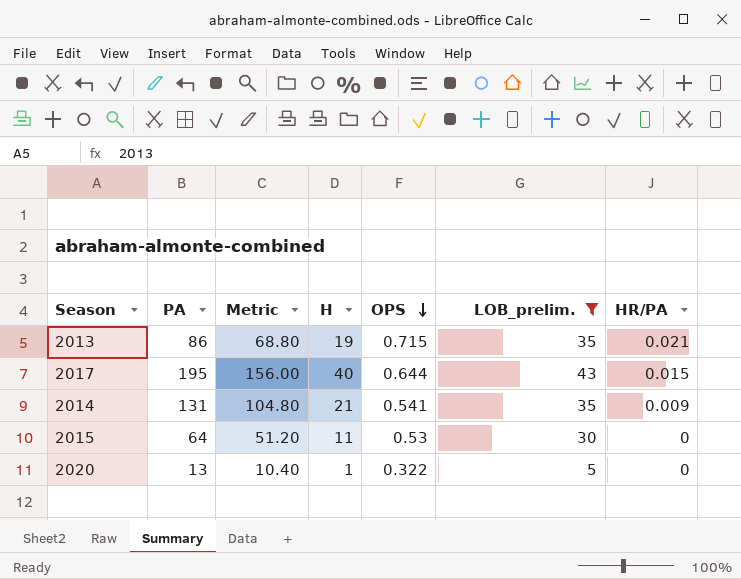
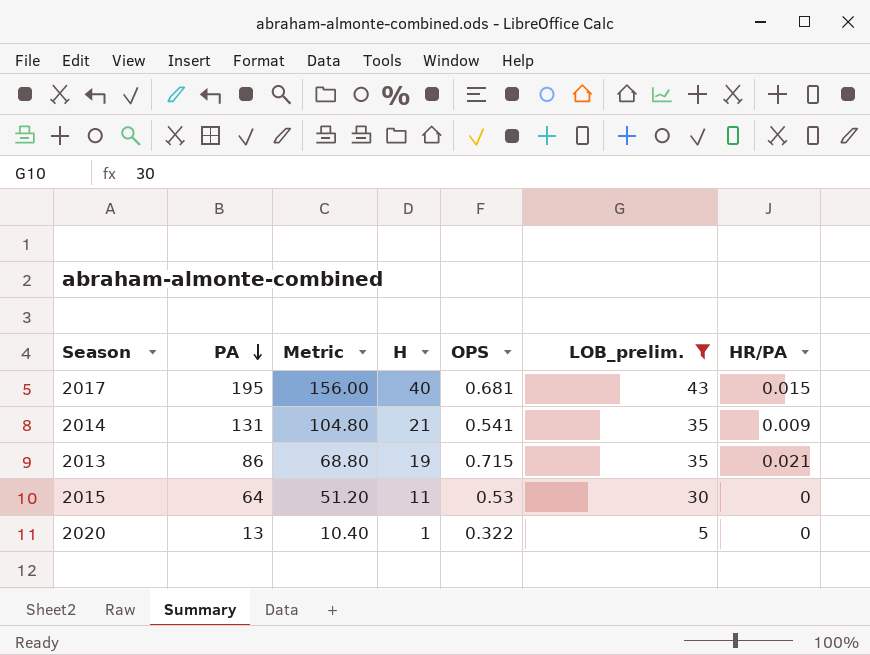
row order: OPS descending -> PA descending
2017 | OPS: 0.644 -> 0.681

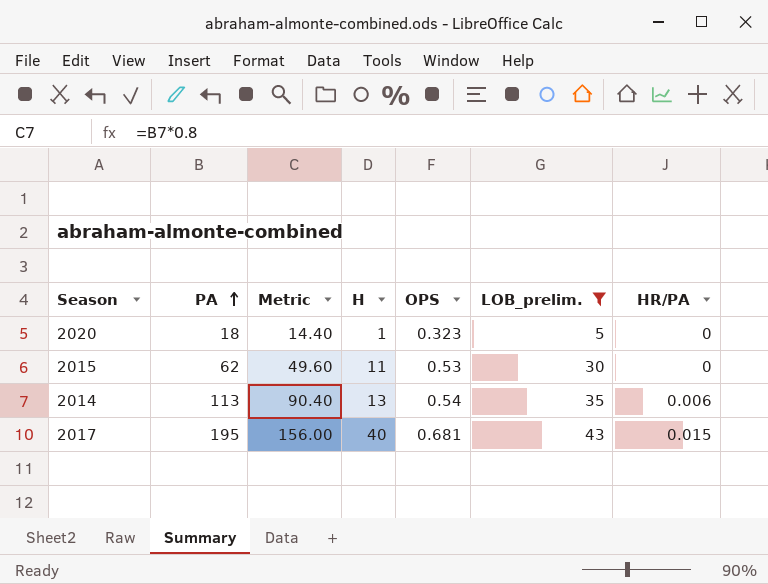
row order: PA descending -> PA ascending
row 2013: 86 | 68.80 | 19 | 0.715 | 35 | 0.021 -> none
2020 | PA: 13 -> 18
2020 | Metric: 10.40 -> 14.40
2020 | OPS: 0.322 -> 0.323
2015 | PA: 64 -> 62
2015 | Metric: 51.20 -> 49.60
2014 | PA: 131 -> 113
2014 | Metric: 104.80 -> 90.40
2014 | H: 21 -> 13
2014 | OPS: 0.541 -> 0.54
2014 | HR/PA: 0.009 -> 0.006

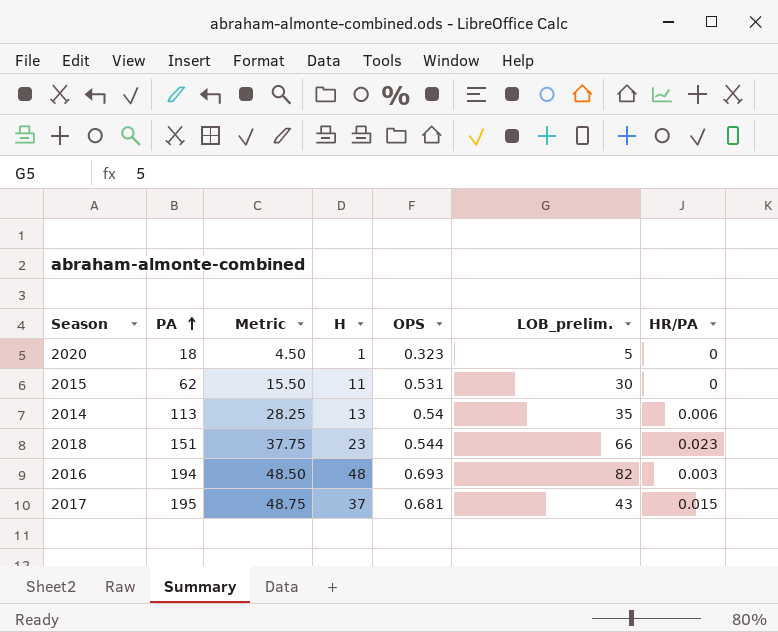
filter: LOB_prelim. <= 43 -> none
column Metric | formula: [PA] * 0.8 -> [PA] * 0.25
2015 | OPS: 0.53 -> 0.531
2017 | H: 40 -> 37

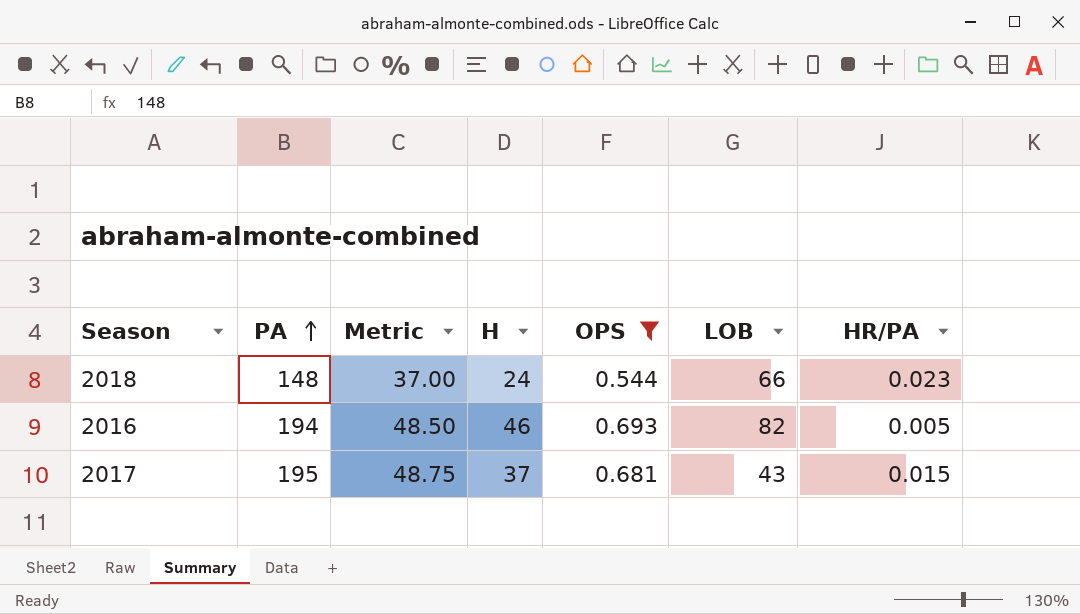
filter: none -> OPS >= 0.544
column name: LOB_prelim. -> LOB
2018 | PA: 151 -> 148
2018 | Metric: 37.75 -> 37.00
2018 | H: 23 -> 24
2016 | H: 48 -> 46
2016 | HR/PA: 0.003 -> 0.005

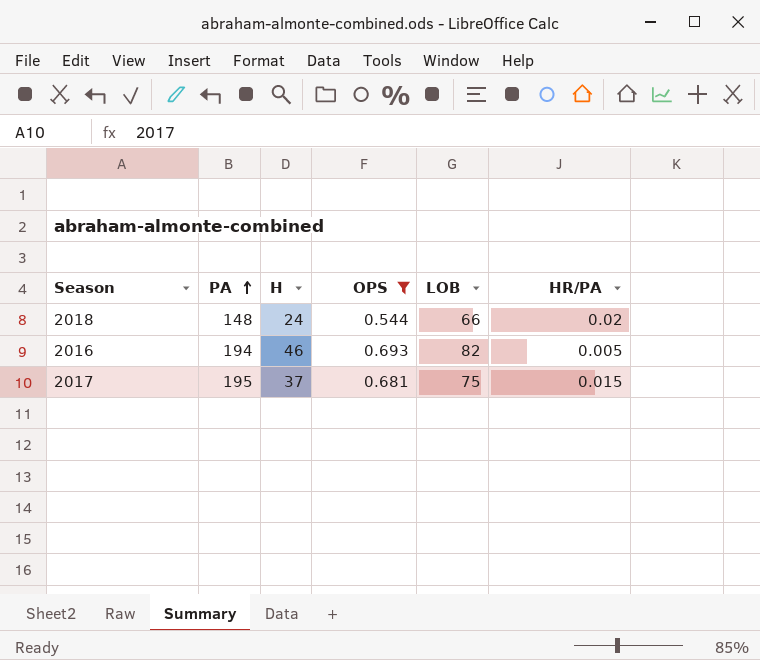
column Metric | formula: [PA] * 0.25 -> none
2018 | HR/PA: 0.023 -> 0.02
2017 | LOB: 43 -> 75

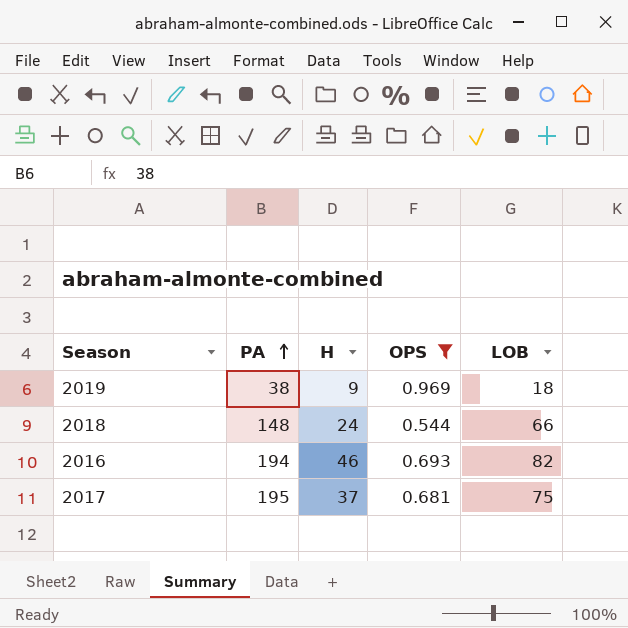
column HR/PA | position: 6 -> none
row 2019: none -> 38 | 9 | 0.969 | 18

